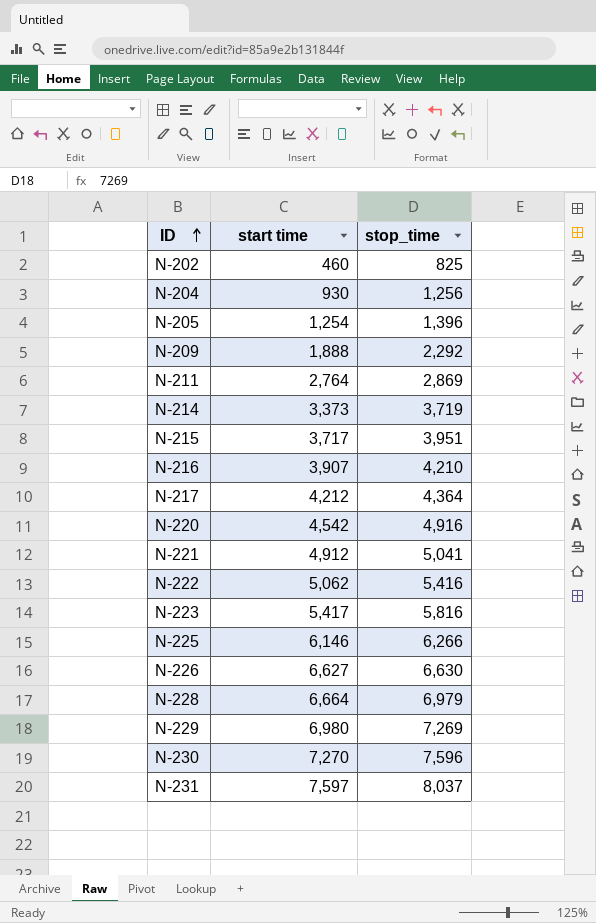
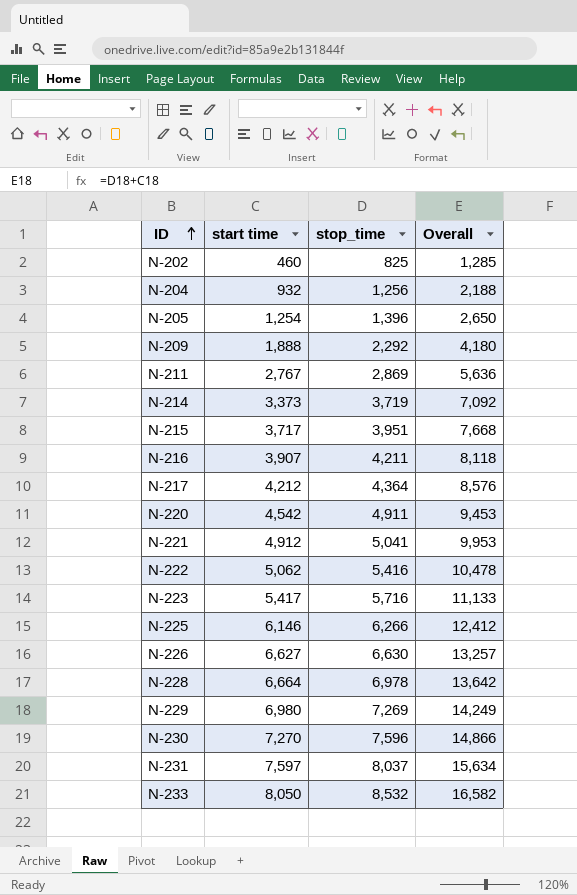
column Overall | formula: none -> [start time] + [stop_time]
N-204 | start time: 930 -> 932
N-211 | start time: 2,764 -> 2,767
N-216 | stop_time: 4,210 -> 4,211
N-220 | stop_time: 4,916 -> 4,911
N-223 | stop_time: 5,816 -> 5,716
N-228 | stop_time: 6,979 -> 6,978
row N-233: none -> 8,050 | 8,532 | 16,582

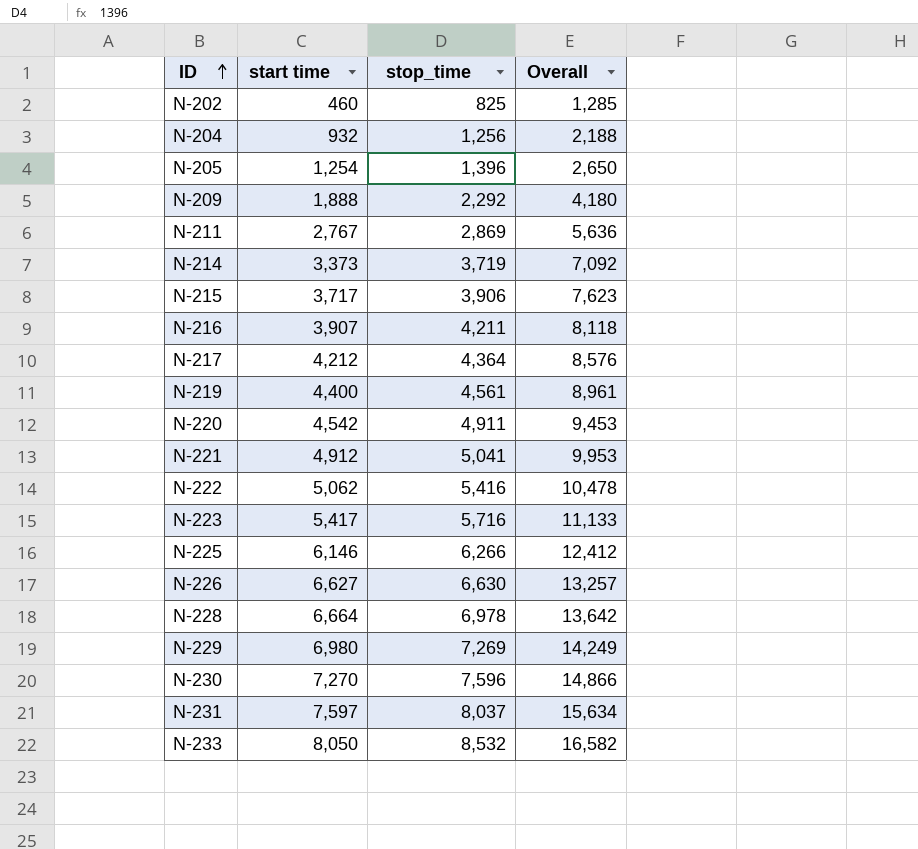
N-215 | stop_time: 3,951 -> 3,906
N-215 | Overall: 7,668 -> 7,623
row N-219: none -> 4,400 | 4,561 | 8,961

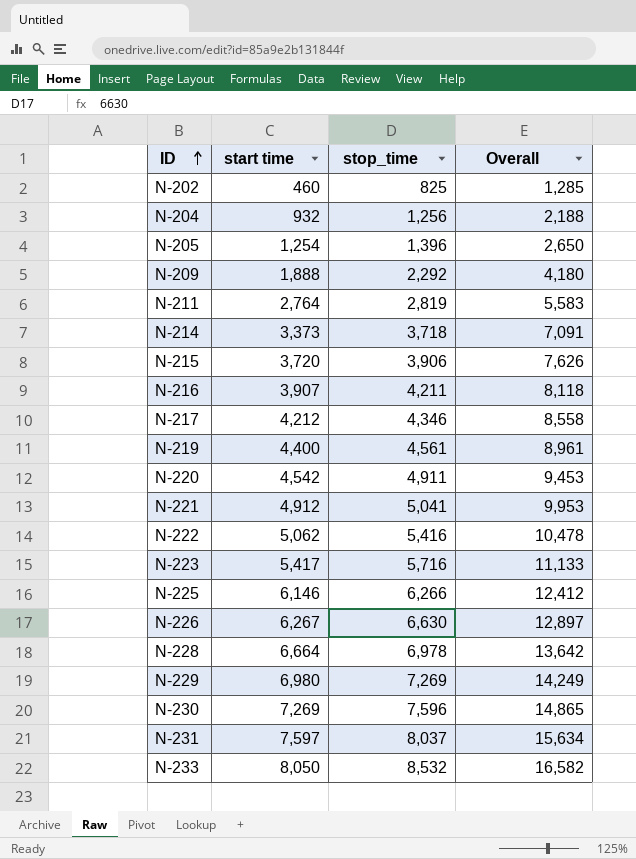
N-211 | start time: 2,767 -> 2,764
N-211 | stop_time: 2,869 -> 2,819
N-211 | Overall: 5,636 -> 5,583
N-214 | stop_time: 3,719 -> 3,718
N-214 | Overall: 7,092 -> 7,091
N-215 | start time: 3,717 -> 3,720
N-215 | Overall: 7,623 -> 7,626
N-217 | stop_time: 4,364 -> 4,346
N-217 | Overall: 8,576 -> 8,558
N-226 | start time: 6,627 -> 6,267
N-226 | Overall: 13,257 -> 12,897
N-230 | start time: 7,270 -> 7,269
N-230 | Overall: 14,866 -> 14,865

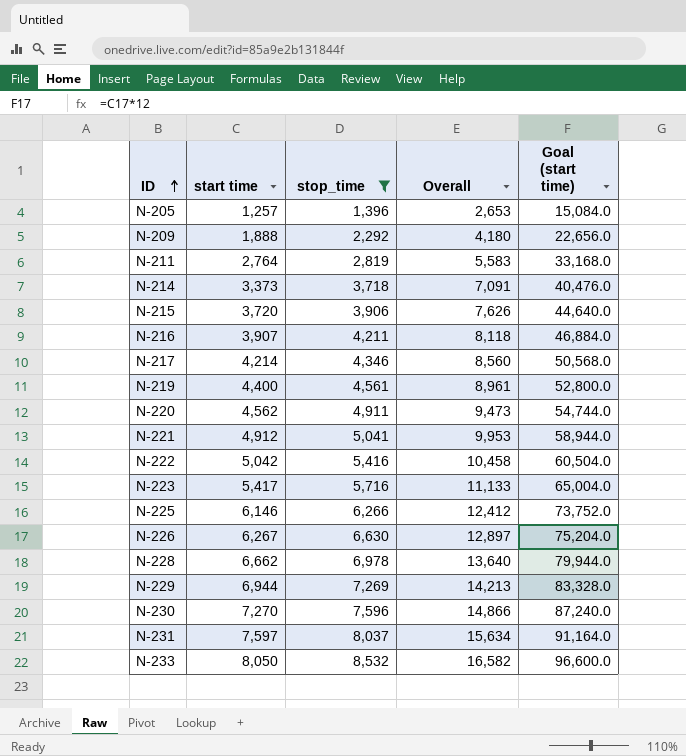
filter: none -> stop_time >= 1,396
column Goal (start time) | formula: none -> [start time] * 12
N-205 | start time: 1,254 -> 1,257
N-205 | Overall: 2,650 -> 2,653
N-217 | start time: 4,212 -> 4,214
N-217 | Overall: 8,558 -> 8,560
N-220 | start time: 4,542 -> 4,562
N-220 | Overall: 9,453 -> 9,473
N-222 | start time: 5,062 -> 5,042
N-222 | Overall: 10,478 -> 10,458
N-228 | start time: 6,664 -> 6,662
N-228 | Overall: 13,642 -> 13,640
N-229 | start time: 6,980 -> 6,944
N-229 | Overall: 14,249 -> 14,213
N-230 | start time: 7,269 -> 7,270
N-230 | Overall: 14,865 -> 14,866

